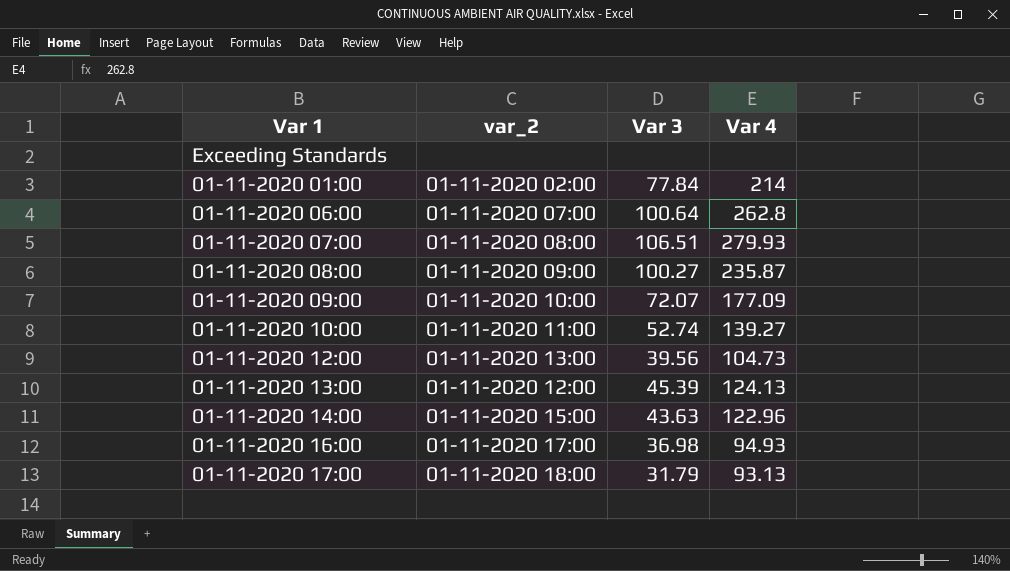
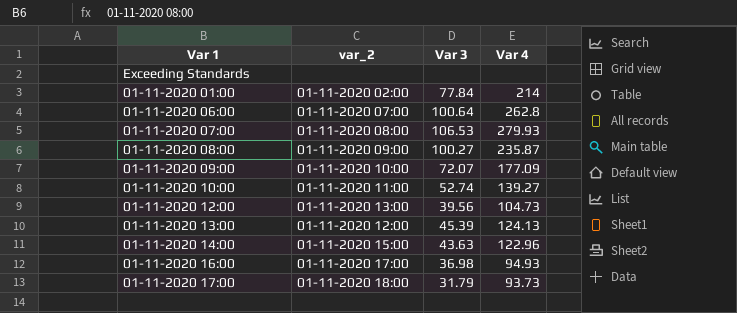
01-11-2020 07:00 | Var 3: 106.51 -> 106.53
01-11-2020 17:00 | Var 4: 93.13 -> 93.73

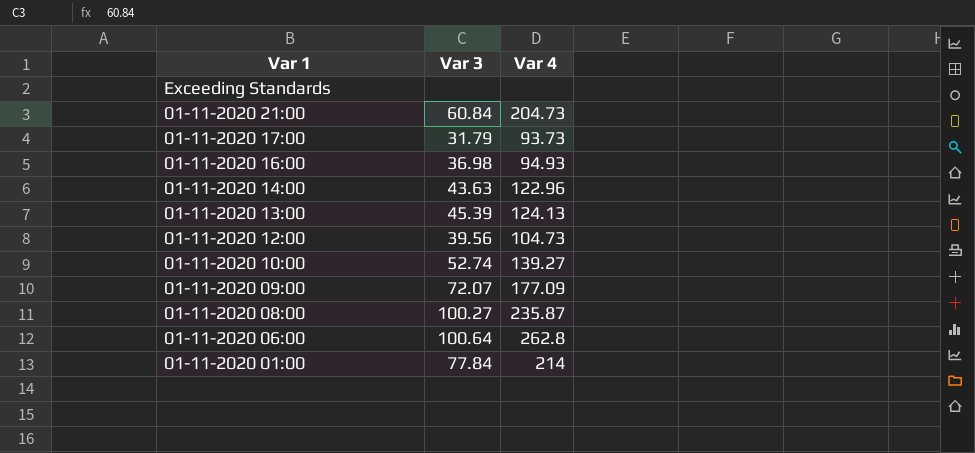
row order: none -> Var 1 descending
column var_2 | position: 2 -> none
row 01-11-2020 07:00: 01-11-2020 08:00 | 106.53 | 279.93 -> none
row 01-11-2020 21:00: none -> 60.84 | 204.73

